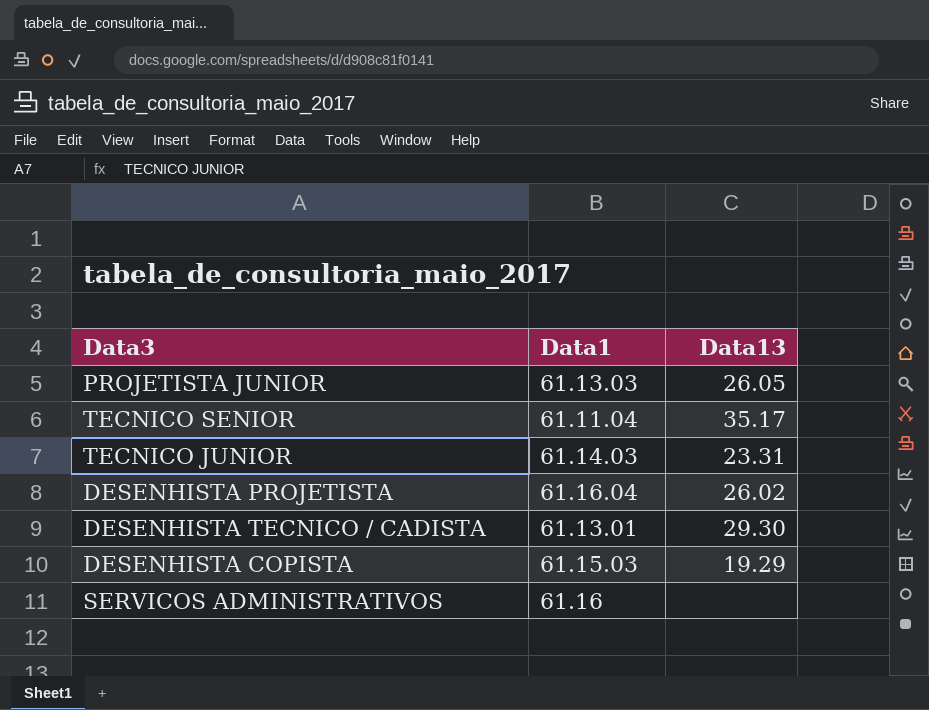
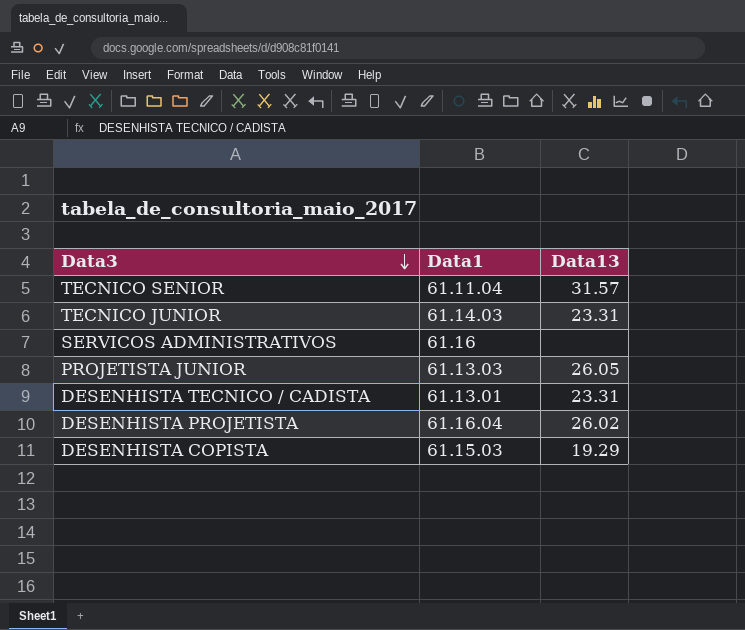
row order: none -> Data3 descending
TECNICO SENIOR | Data13: 35.17 -> 31.57
DESENHISTA TECNICO / CADISTA | Data13: 29.30 -> 23.31

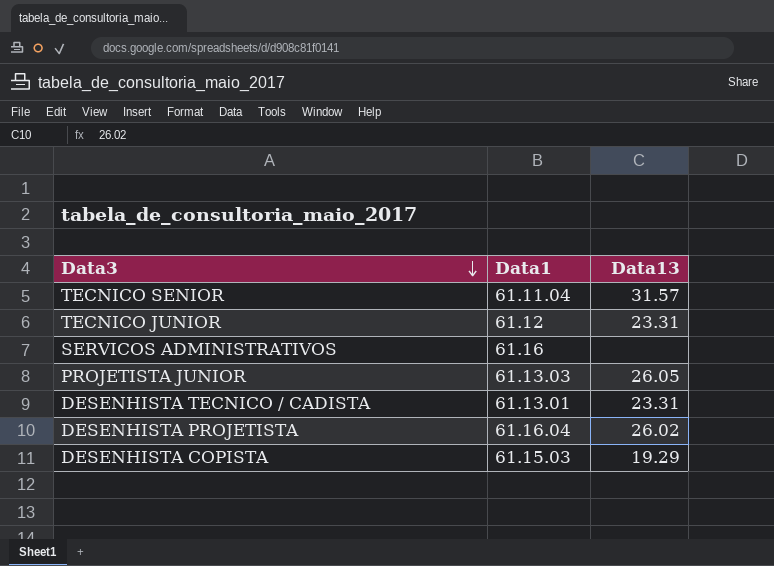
TECNICO JUNIOR | Data1: 61.14.03 -> 61.12

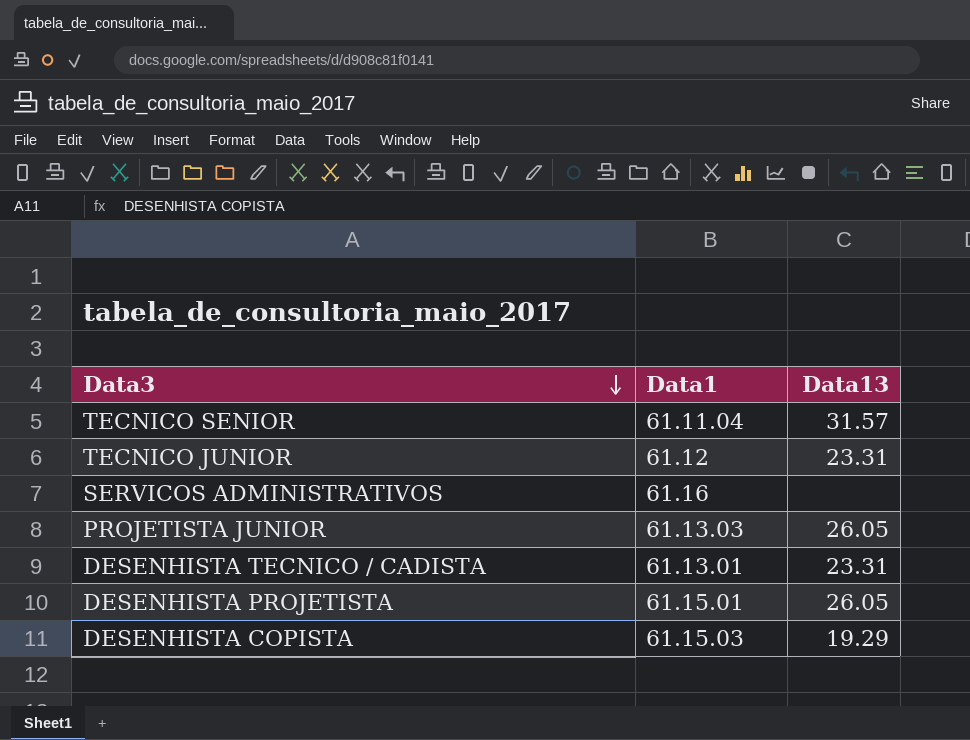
DESENHISTA PROJETISTA | Data1: 61.16.04 -> 61.15.01
DESENHISTA PROJETISTA | Data13: 26.02 -> 26.05

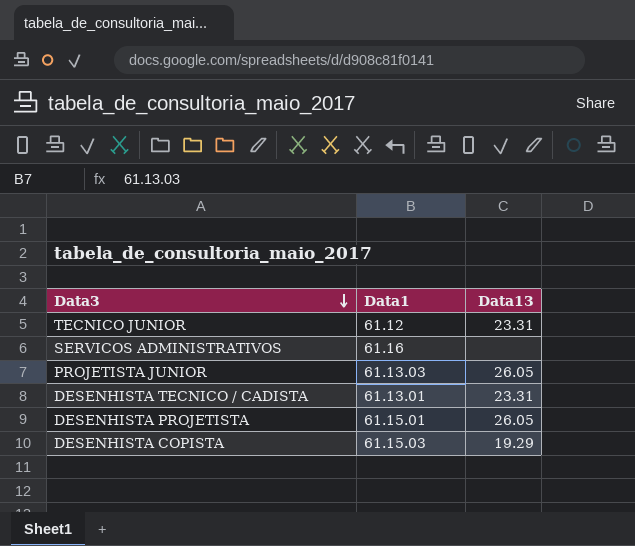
row TECNICO SENIOR: 61.11.04 | 31.57 -> none

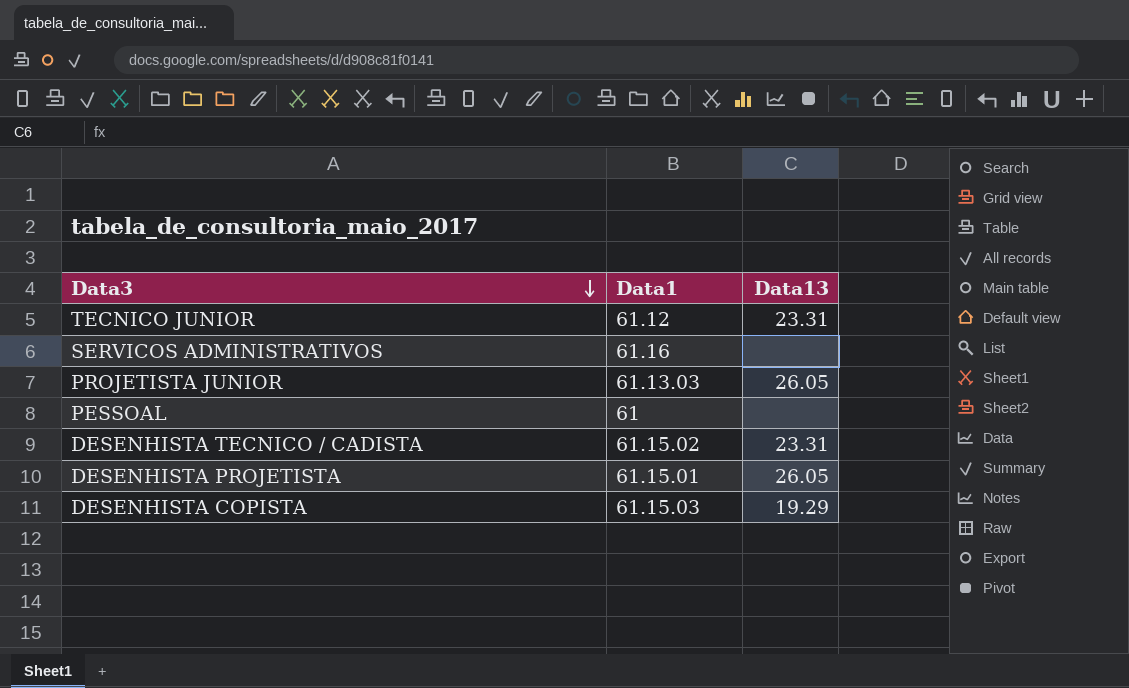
row PESSOAL: none -> 61 | none
DESENHISTA TECNICO / CADISTA | Data1: 61.13.01 -> 61.15.02

